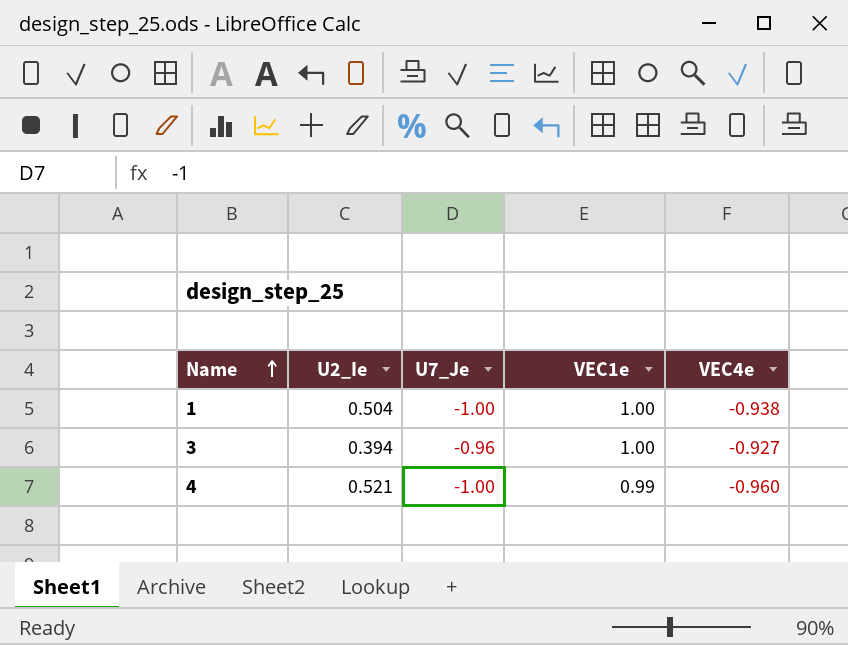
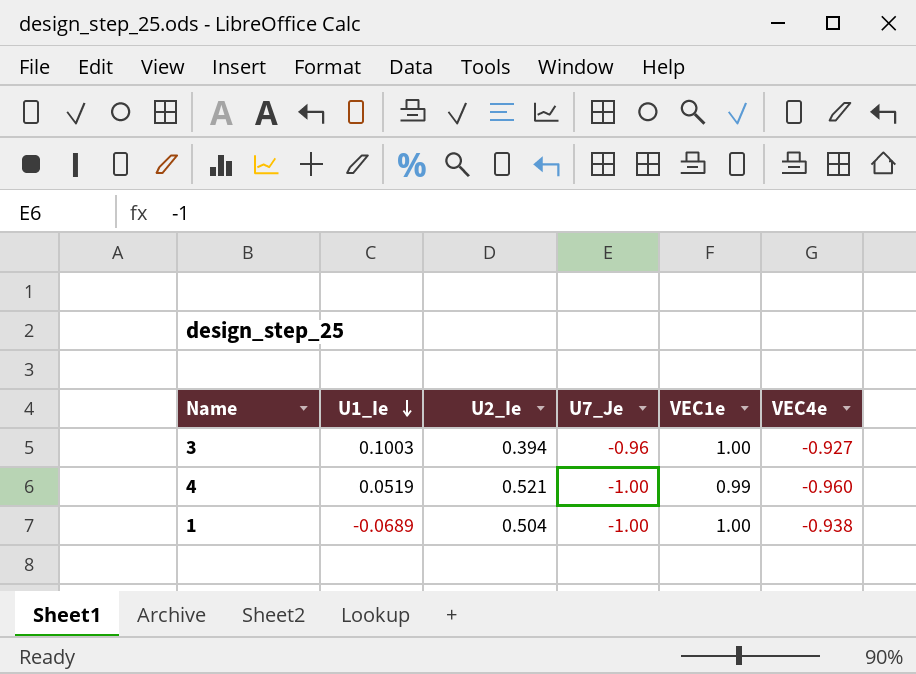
row order: Name ascending -> U1_Ie descending
column U1_Ie | position: none -> 2

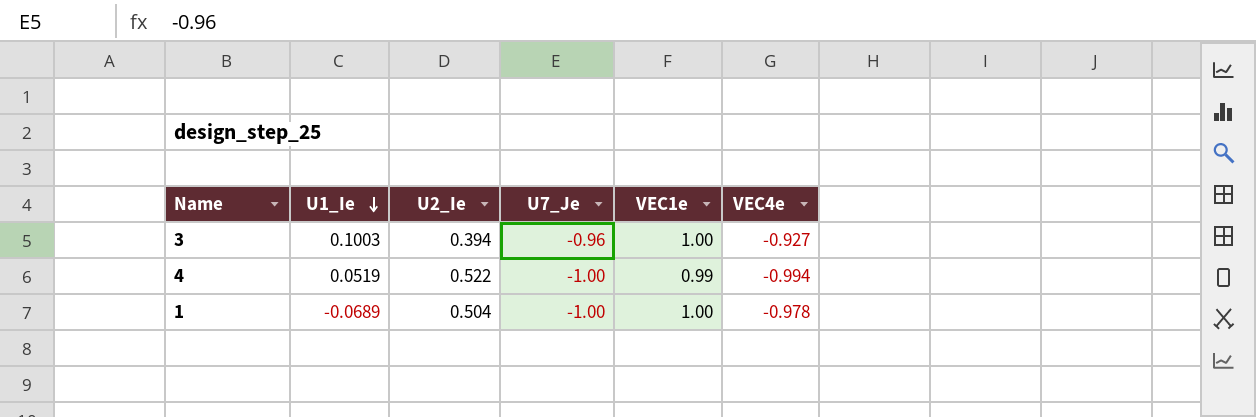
4 | U2_Ie: 0.521 -> 0.522
4 | VEC4e: -0.960 -> -0.994
1 | VEC4e: -0.938 -> -0.978

